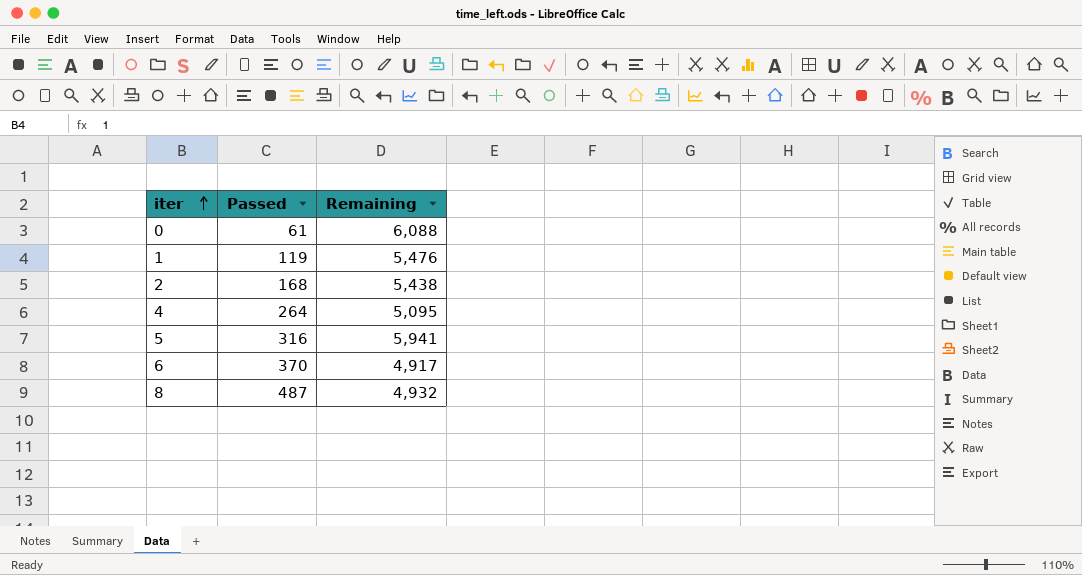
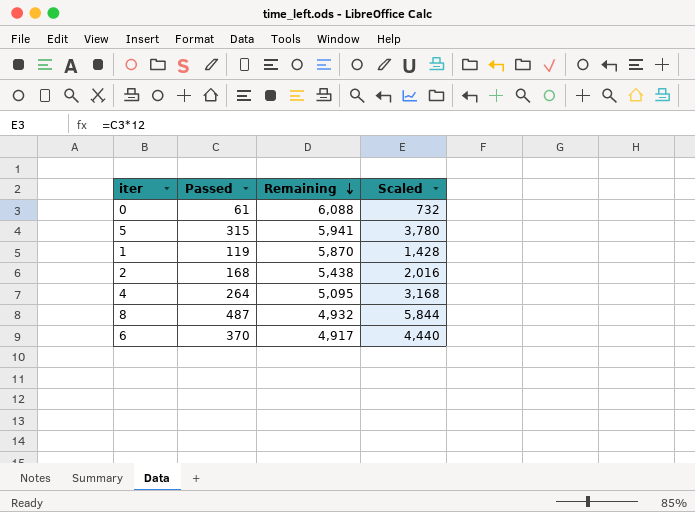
row order: iter ascending -> Remaining descending
column Scaled | formula: none -> [Passed] * 12
5 | Passed: 316 -> 315
1 | Remaining: 5,476 -> 5,870

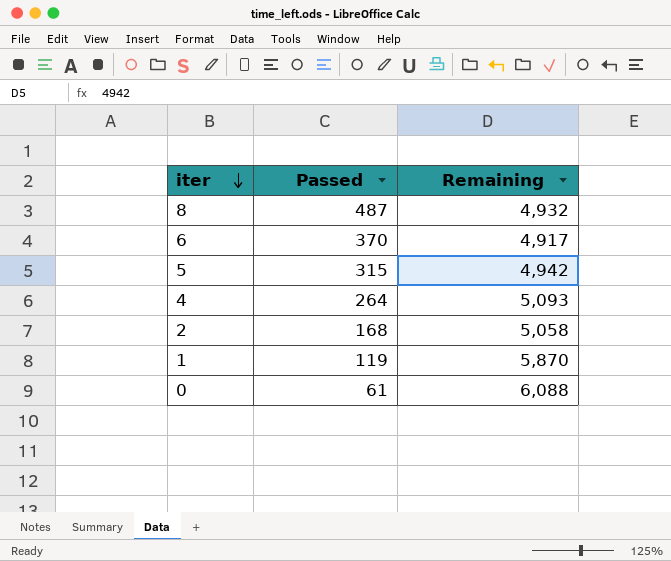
row order: Remaining descending -> iter descending
column Scaled | formula: [Passed] * 12 -> none
5 | Remaining: 5,941 -> 4,942
4 | Remaining: 5,095 -> 5,093
2 | Remaining: 5,438 -> 5,058

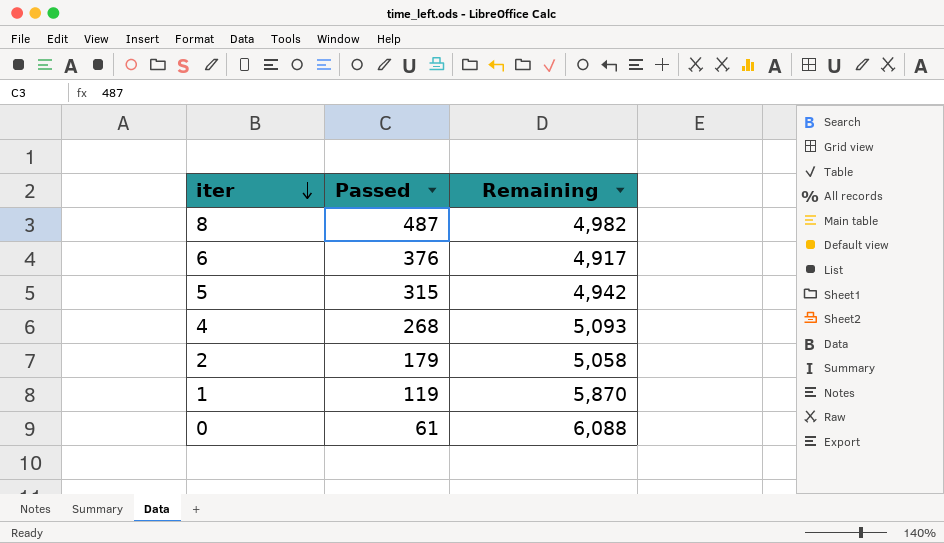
8 | Remaining: 4,932 -> 4,982
6 | Passed: 370 -> 376
4 | Passed: 264 -> 268
2 | Passed: 168 -> 179

